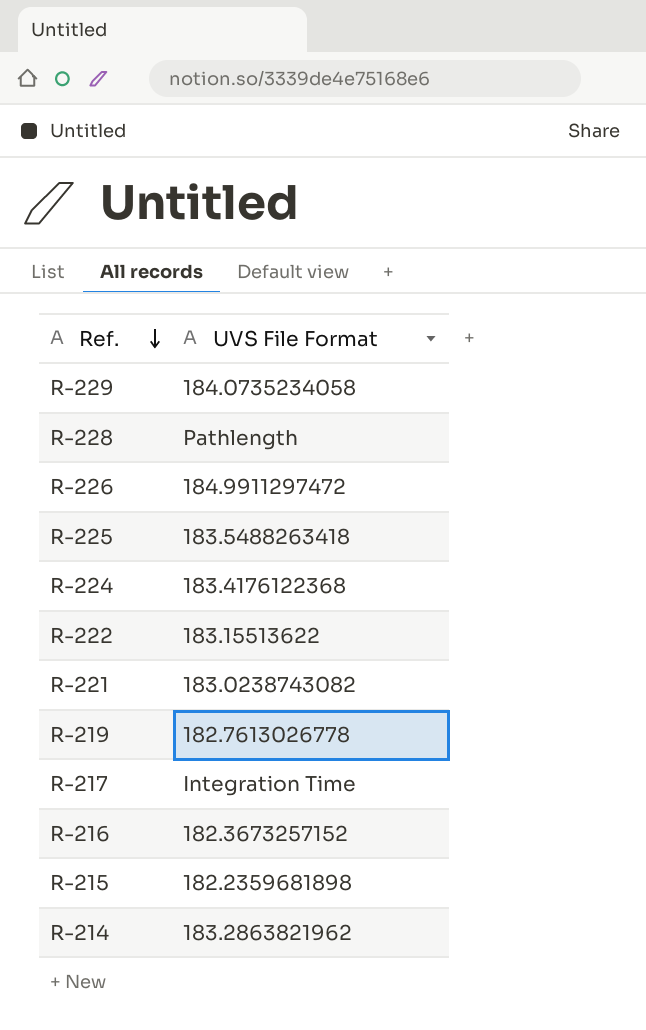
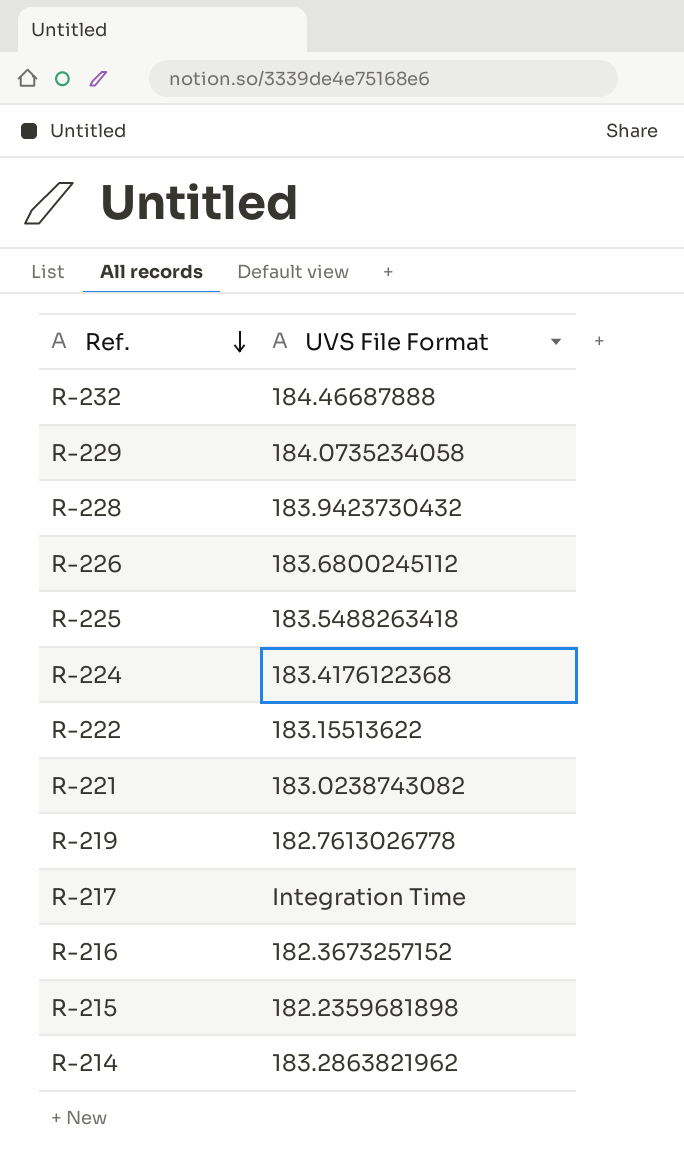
row R-232: none -> 184.46687888
R-228 | UVS File Format: Pathlength -> 183.9423730432
R-226 | UVS File Format: 184.9911297472 -> 183.6800245112

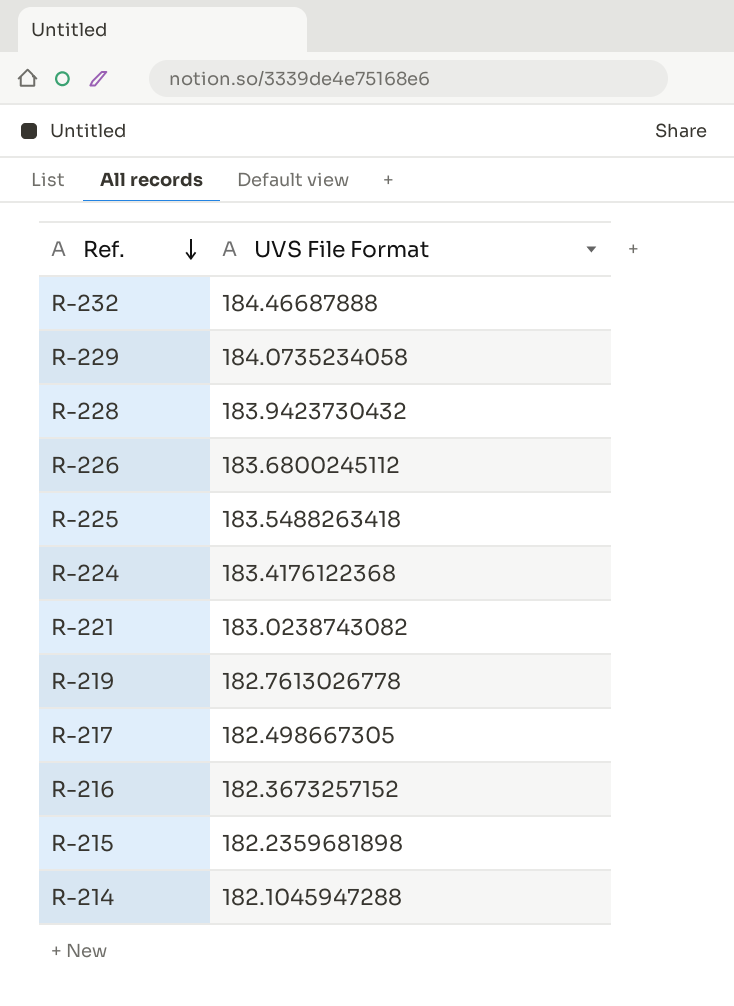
row R-222: 183.15513622 -> none
R-217 | UVS File Format: Integration Time -> 182.498667305
R-214 | UVS File Format: 183.2863821962 -> 182.1045947288

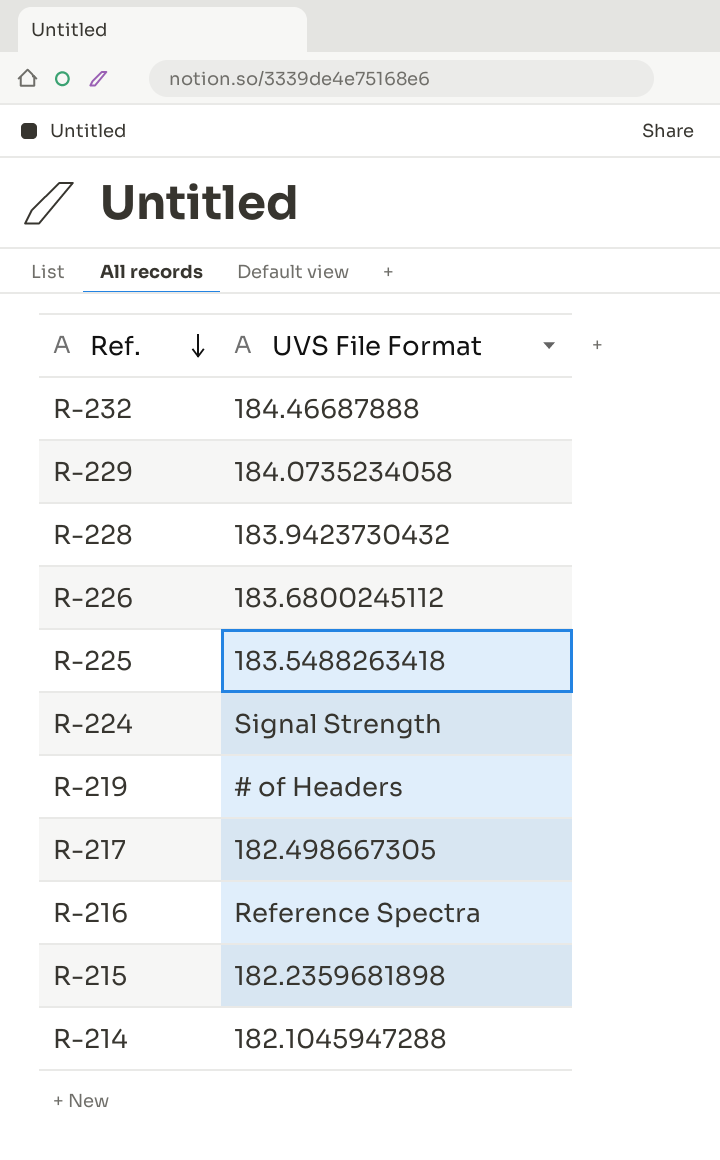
row R-221: 183.0238743082 -> none
R-224 | UVS File Format: 183.4176122368 -> Signal Strength
R-219 | UVS File Format: 182.7613026778 -> # of Headers
R-216 | UVS File Format: 182.3673257152 -> Reference Spectra

